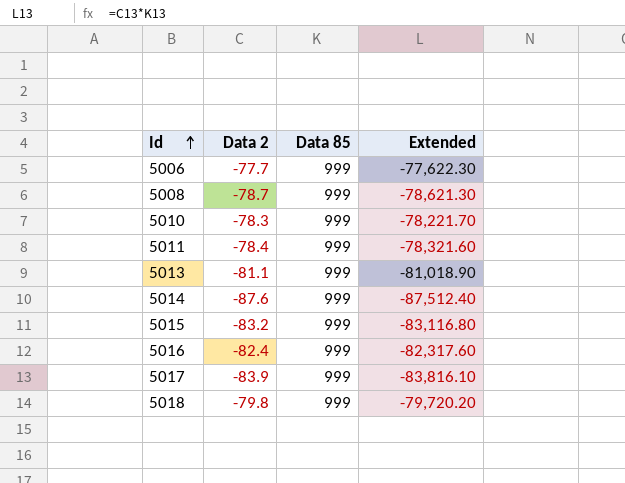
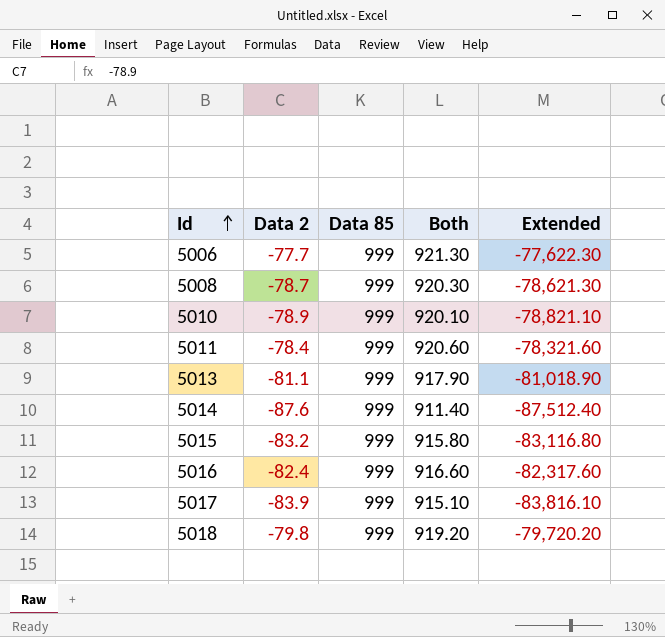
column Both | formula: none -> [Data 2] + [Data 85]
5010 | Data 2: -78.3 -> -78.9
5010 | Extended: -78,221.70 -> -78,821.10

